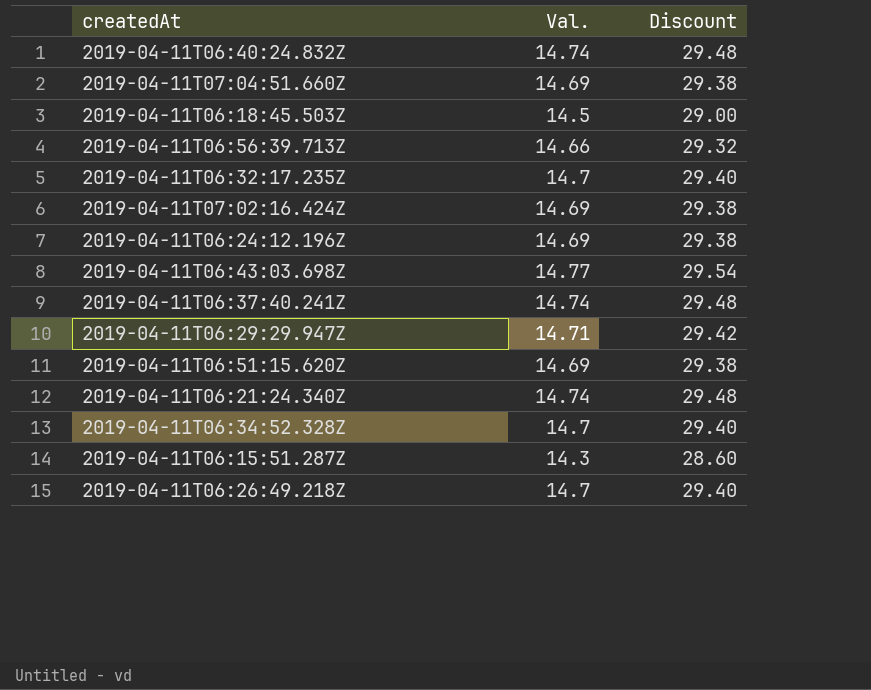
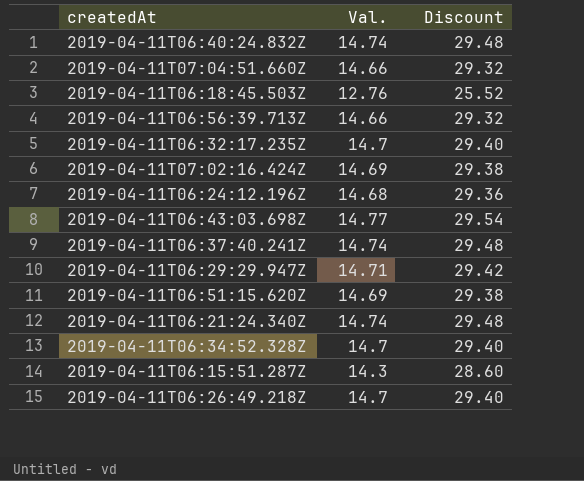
2019-04-11T07:04:51.660Z | Val.: 14.69 -> 14.66
2019-04-11T07:04:51.660Z | Discount: 29.38 -> 29.32
2019-04-11T06:18:45.503Z | Val.: 14.5 -> 12.76
2019-04-11T06:18:45.503Z | Discount: 29.00 -> 25.52
2019-04-11T06:24:12.196Z | Val.: 14.69 -> 14.68
2019-04-11T06:24:12.196Z | Discount: 29.38 -> 29.36

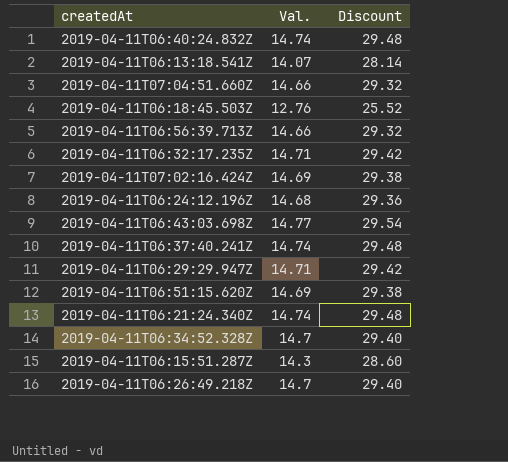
row 2019-04-11T06:13:18.541Z: none -> 14.07 | 28.14
2019-04-11T06:32:17.235Z | Val.: 14.7 -> 14.71
2019-04-11T06:32:17.235Z | Discount: 29.40 -> 29.42

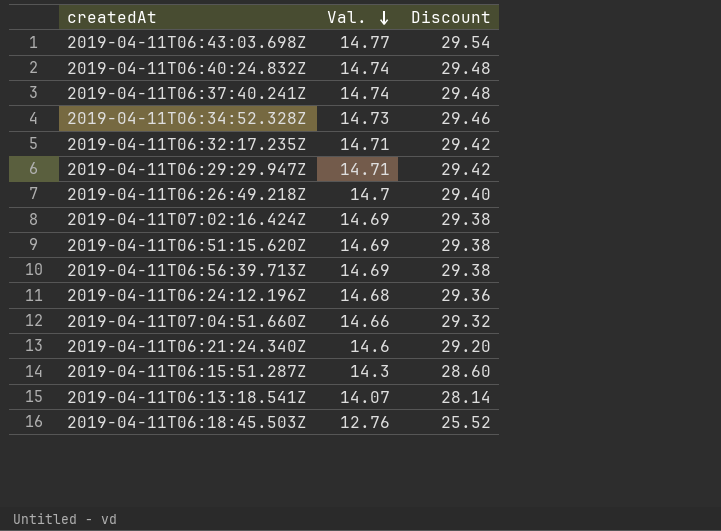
row order: none -> Val. descending
2019-04-11T06:34:52.328Z | Val.: 14.7 -> 14.73
2019-04-11T06:34:52.328Z | Discount: 29.40 -> 29.46
2019-04-11T06:56:39.713Z | Val.: 14.66 -> 14.69
2019-04-11T06:56:39.713Z | Discount: 29.32 -> 29.38
2019-04-11T06:21:24.340Z | Val.: 14.74 -> 14.6
2019-04-11T06:21:24.340Z | Discount: 29.48 -> 29.20

